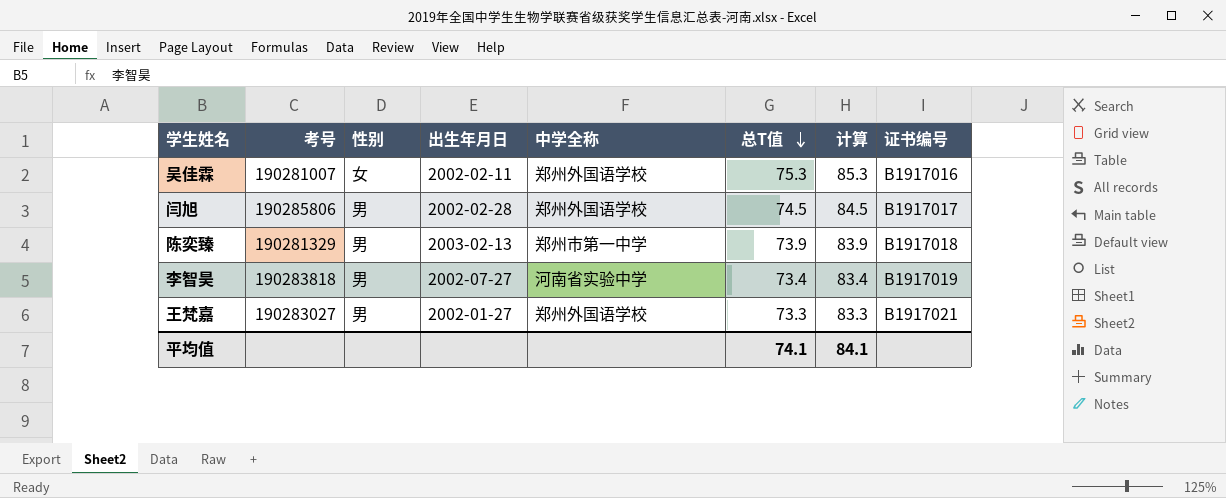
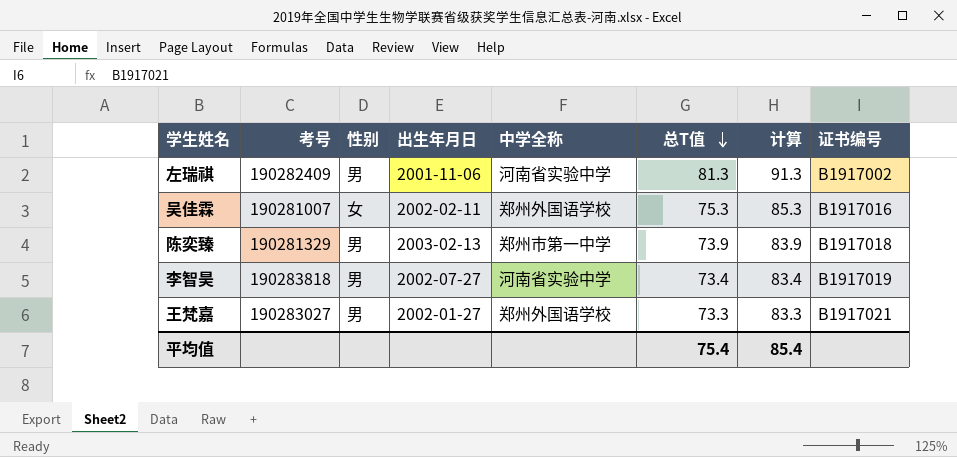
row 闫旭: 190285806 | 男 | 2002-02-28 | 郑州外国语学校 | 74.5 | 84.5 | B1917017 -> none
row 左瑞祺: none -> 190282409 | 男 | 2001-11-06 | 河南省实验中学 | 81.3 | 91.3 | B1917002
平均值 | 总T值: 74.1 -> 75.4
平均值 | 计算: 84.1 -> 85.4

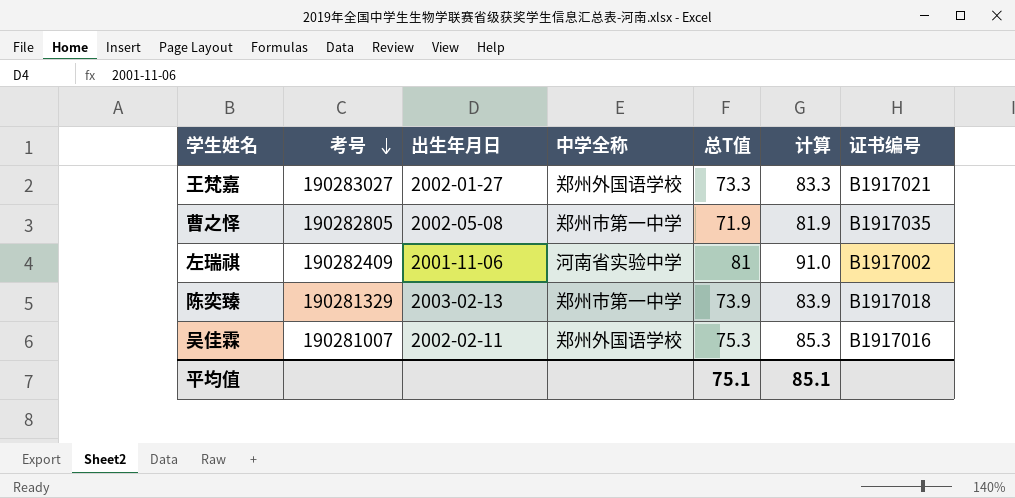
row order: 总T值 descending -> 考号 descending
column 性别 | position: 3 -> none
row 李智昊: 190283818 | 男 | 2002-07-27 | 河南省实验中学 | 73.4 | 83.4 | B1917019 -> none
row 曹之怿: none -> 190282805 | 2002-05-08 | 郑州市第一中学 | 71.9 | 81.9 | B1917035
左瑞祺 | 总T值: 81.3 -> 81
左瑞祺 | 计算: 91.3 -> 91.0
平均值 | 总T值: 75.4 -> 75.1
平均值 | 计算: 85.4 -> 85.1

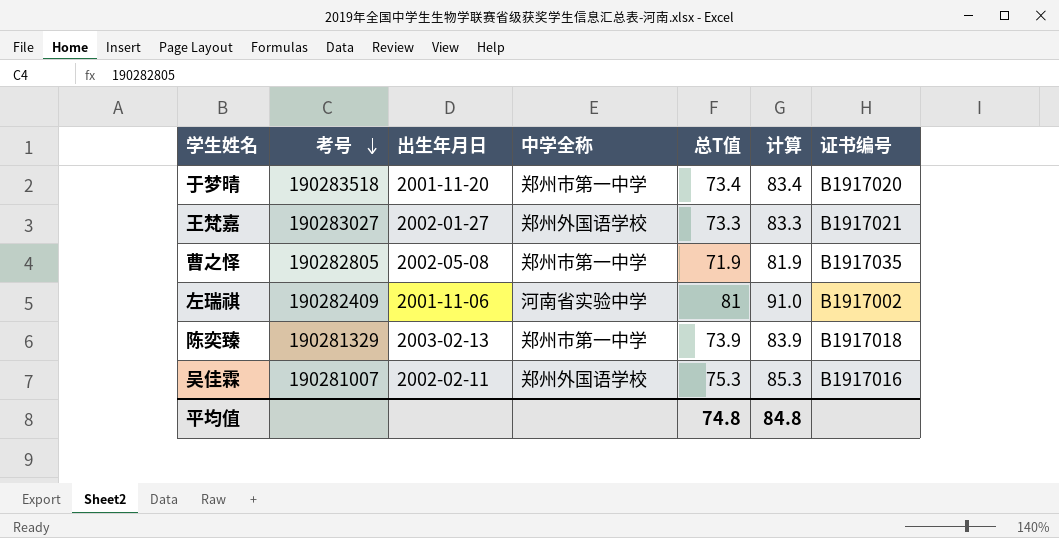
row 于梦晴: none -> 190283518 | 2001-11-20 | 郑州市第一中学 | 73.4 | 83.4 | B1917020
平均值 | 总T值: 75.1 -> 74.8
平均值 | 计算: 85.1 -> 84.8

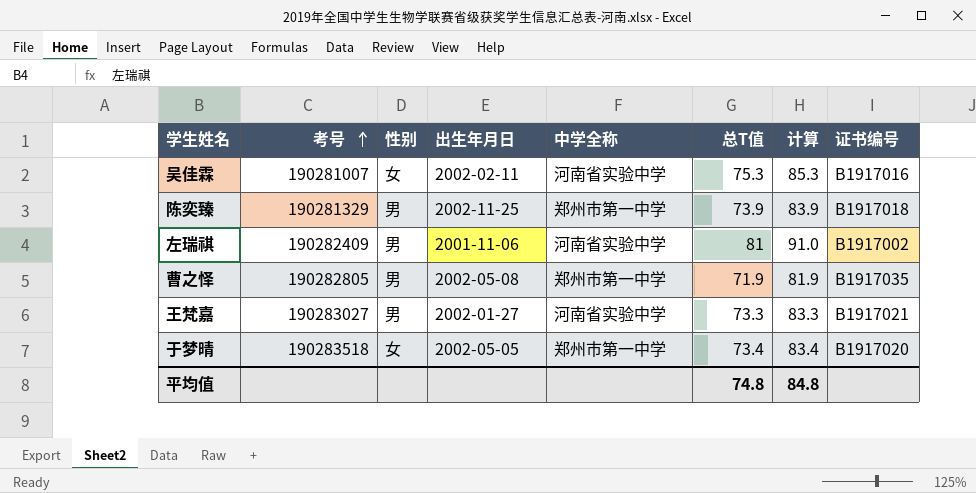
row order: 考号 descending -> 考号 ascending
column 性别 | position: none -> 3
吴佳霖 | 中学全称: 郑州外国语学校 -> 河南省实验中学
陈奕臻 | 出生年月日: 2003-02-13 -> 2002-11-25
王梵嘉 | 中学全称: 郑州外国语学校 -> 河南省实验中学
于梦晴 | 出生年月日: 2001-11-20 -> 2002-05-05

